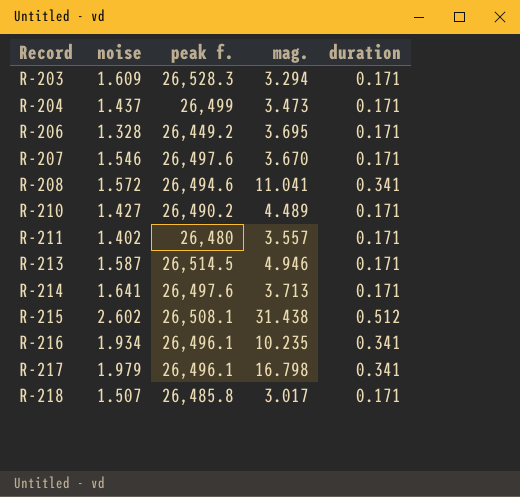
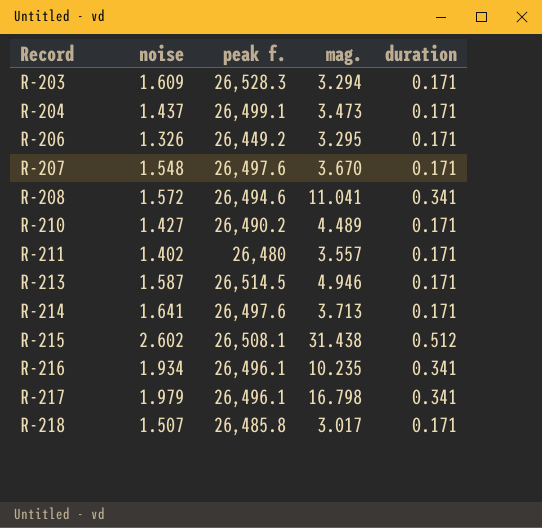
R-204 | peak f.: 26,499 -> 26,499.1
R-206 | noise: 1.328 -> 1.326
R-206 | mag.: 3.695 -> 3.295
R-207 | noise: 1.546 -> 1.548

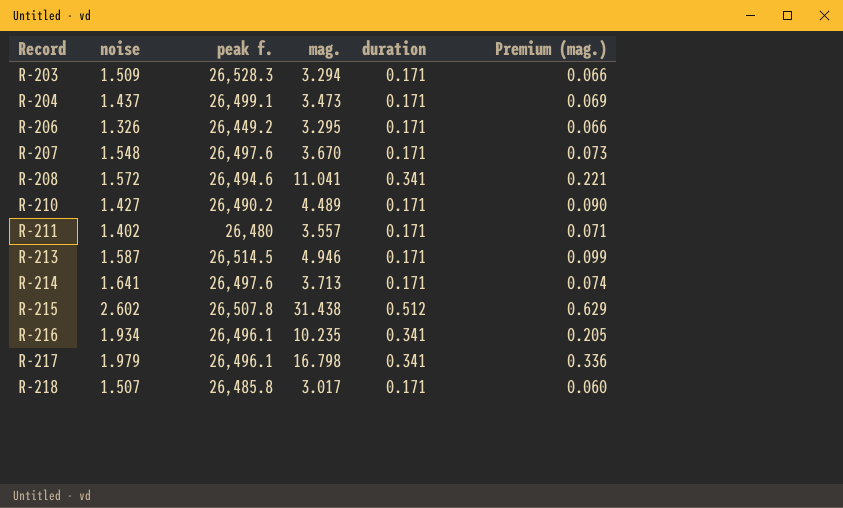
column Premium (mag.) | formula: none -> [mag.] * 0.02
R-203 | noise: 1.609 -> 1.509
R-215 | peak f.: 26,508.1 -> 26,507.8

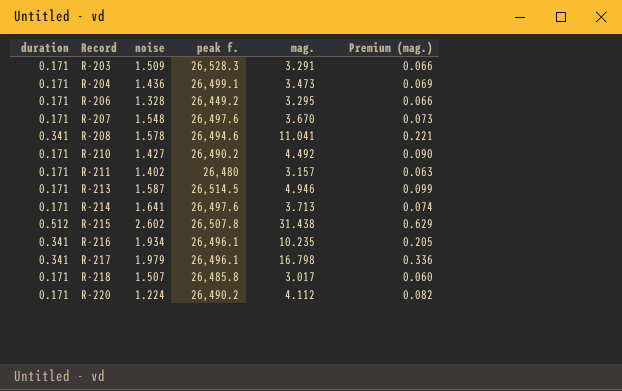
column duration | position: 5 -> 1
R-203 | mag.: 3.294 -> 3.291
R-204 | noise: 1.437 -> 1.436
R-206 | noise: 1.326 -> 1.328
R-208 | noise: 1.572 -> 1.578
R-210 | mag.: 4.489 -> 4.492
R-211 | mag.: 3.557 -> 3.157
R-211 | Premium (mag.): 0.071 -> 0.063
row R-220: none -> 0.171 | 1.224 | 26,490.2 | 4.112 | 0.082

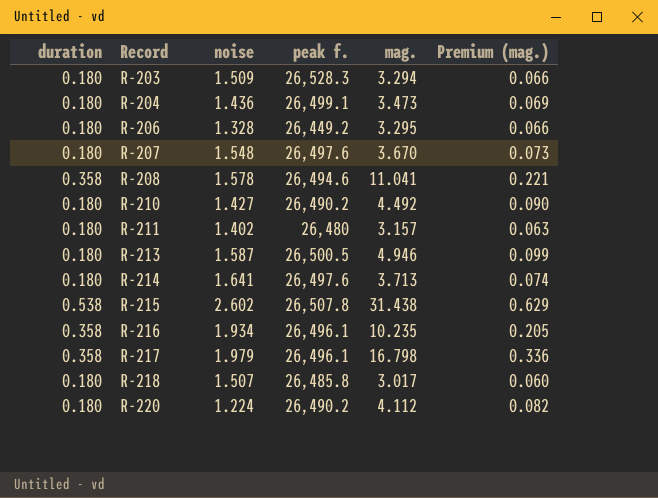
R-203 | duration: 0.171 -> 0.180
R-203 | mag.: 3.291 -> 3.294
R-204 | duration: 0.171 -> 0.180
R-206 | duration: 0.171 -> 0.180
R-207 | duration: 0.171 -> 0.180
R-208 | duration: 0.341 -> 0.358
R-210 | duration: 0.171 -> 0.180
R-211 | duration: 0.171 -> 0.180
R-213 | duration: 0.171 -> 0.180
R-213 | peak f.: 26,514.5 -> 26,500.5
R-214 | duration: 0.171 -> 0.180
R-215 | duration: 0.512 -> 0.538
R-216 | duration: 0.341 -> 0.358
R-217 | duration: 0.341 -> 0.358
R-218 | duration: 0.171 -> 0.180
R-220 | duration: 0.171 -> 0.180

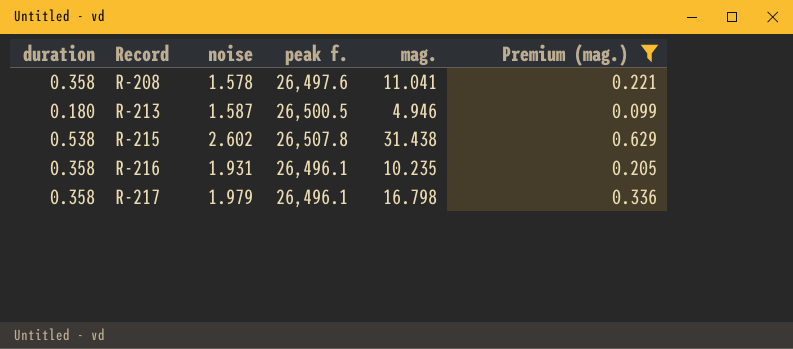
filter: none -> Premium (mag.) >= 0.099
R-208 | peak f.: 26,494.6 -> 26,497.6
R-216 | noise: 1.934 -> 1.931

